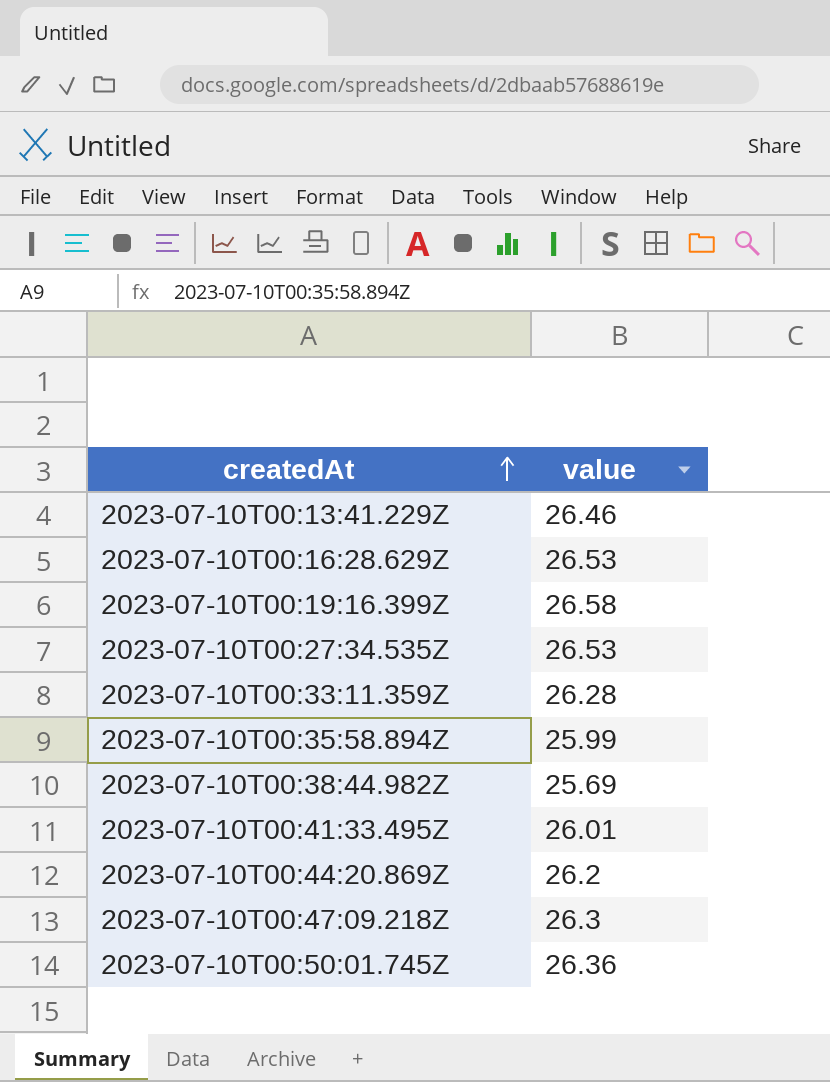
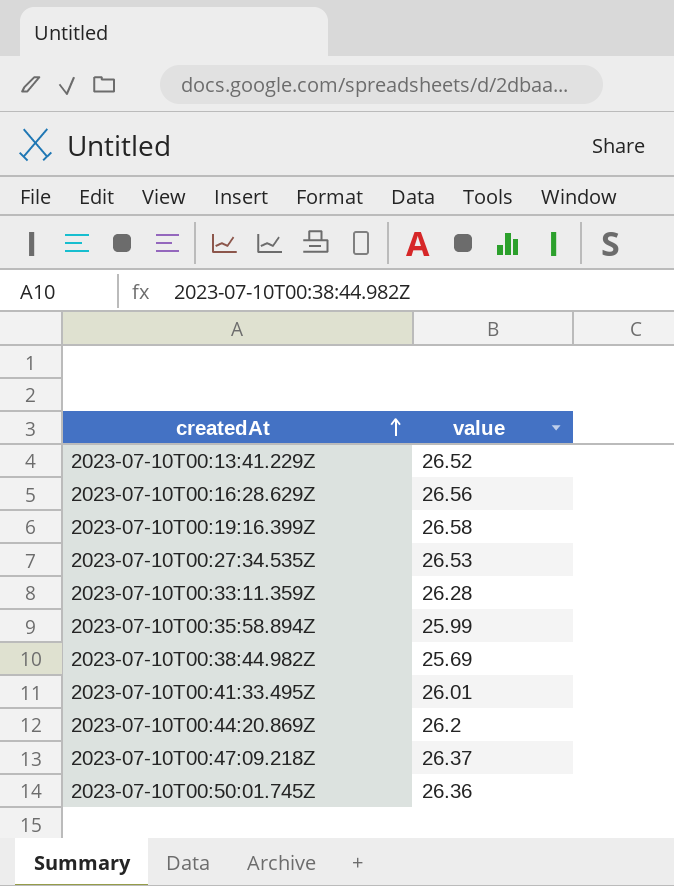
2023-07-10T00:13:41.229Z | value: 26.46 -> 26.52
2023-07-10T00:16:28.629Z | value: 26.53 -> 26.56
2023-07-10T00:47:09.218Z | value: 26.3 -> 26.37

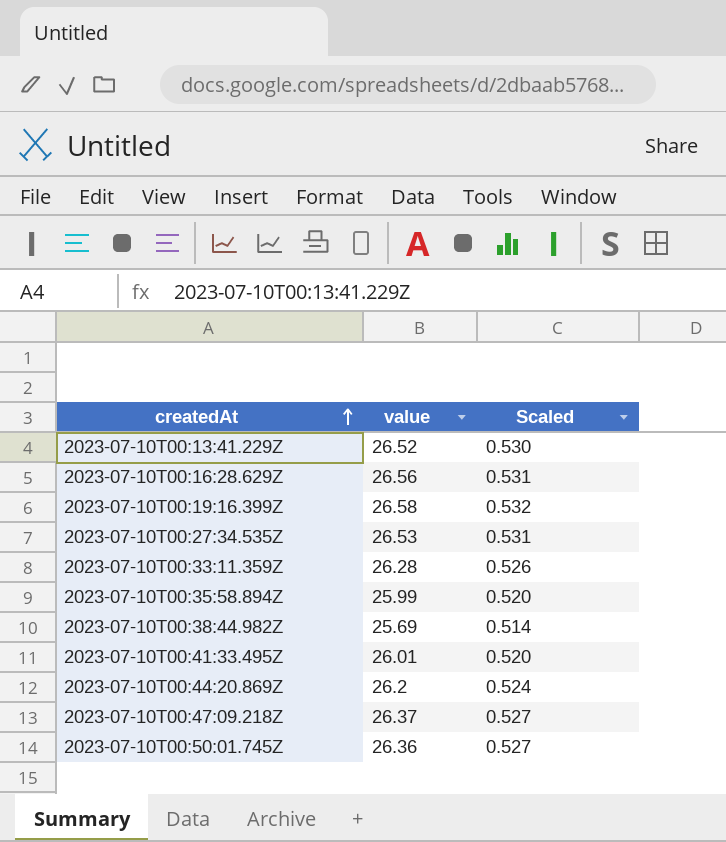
column Scaled | formula: none -> [value] * 0.02

